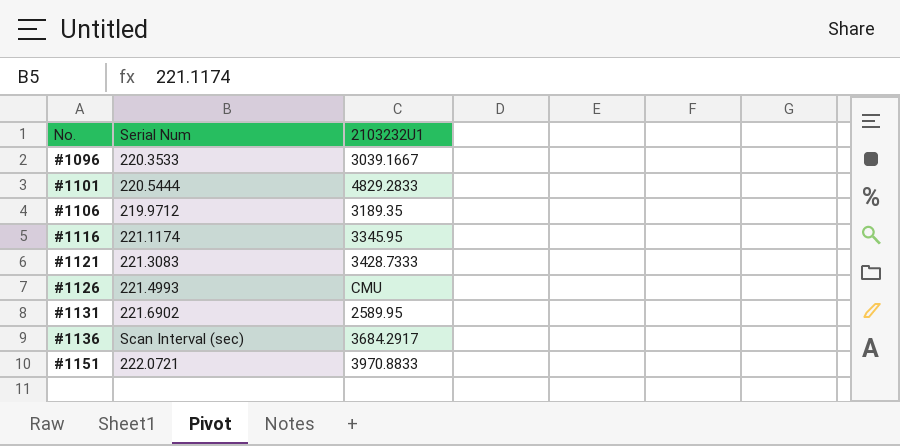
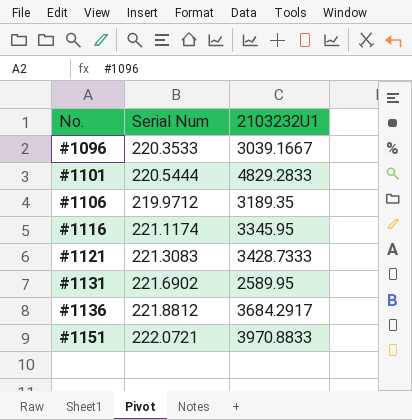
row #1126: 221.4993 | CMU -> none
#1136 | Serial Num: Scan Interval (sec) -> 221.8812

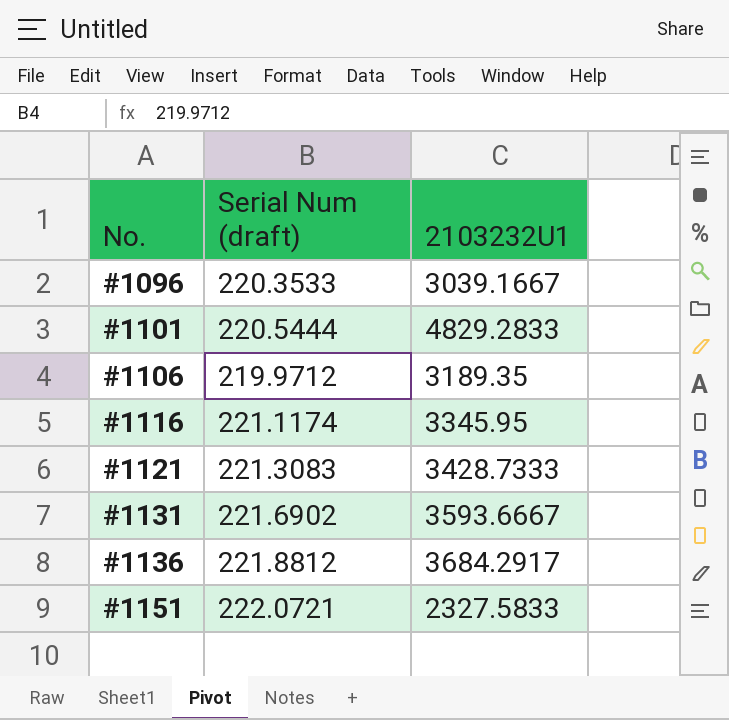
column name: Serial Num -> Serial Num (draft)
#1131 | 2103232U1: 2589.95 -> 3593.6667
#1151 | 2103232U1: 3970.8833 -> 2327.5833

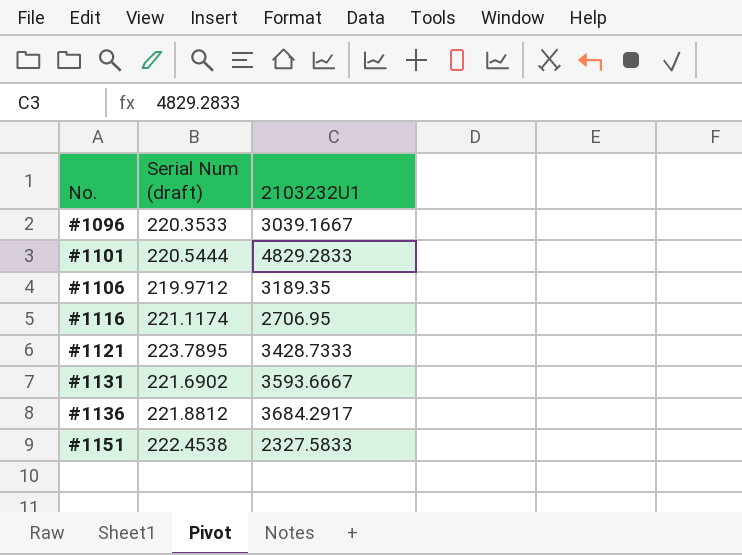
#1116 | 2103232U1: 3345.95 -> 2706.95
#1121 | Serial Num (draft): 221.3083 -> 223.7895
#1151 | Serial Num (draft): 222.0721 -> 222.4538

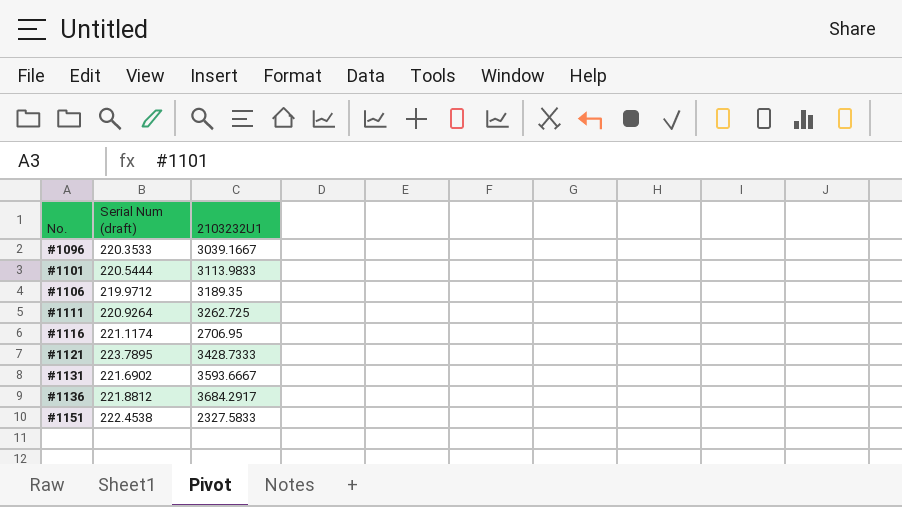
#1101 | 2103232U1: 4829.2833 -> 3113.9833
row #1111: none -> 220.9264 | 3262.725

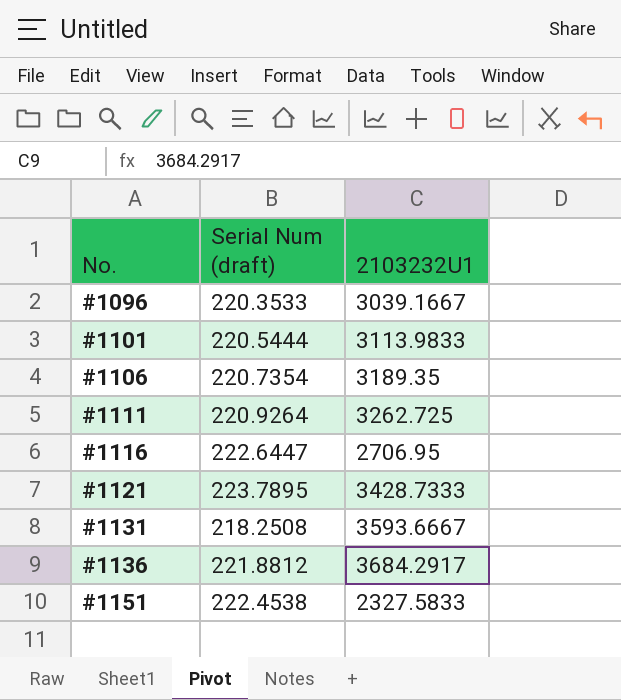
#1106 | Serial Num (draft): 219.9712 -> 220.7354
#1116 | Serial Num (draft): 221.1174 -> 222.6447
#1131 | Serial Num (draft): 221.6902 -> 218.2508

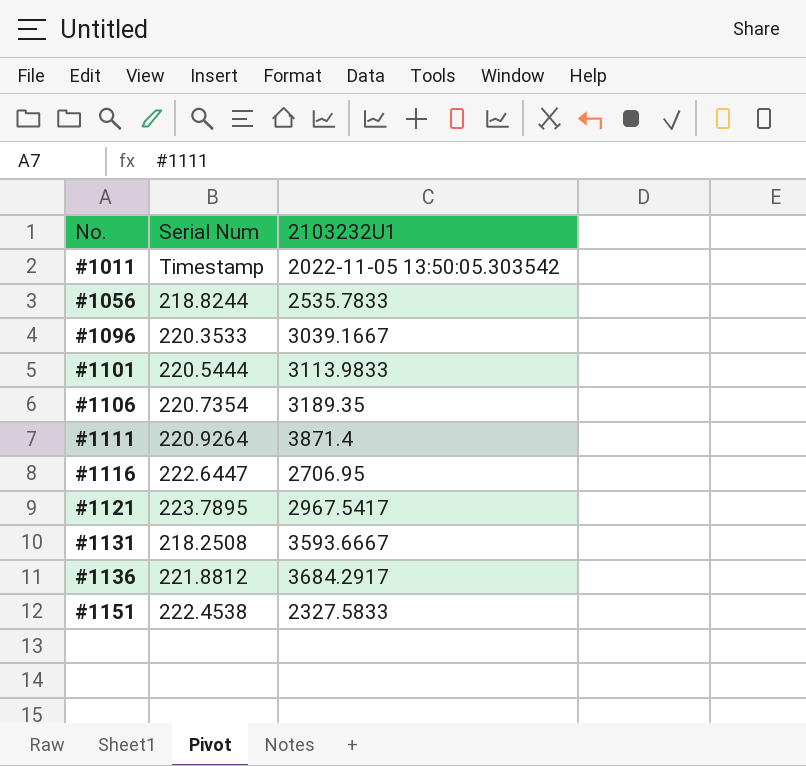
column name: Serial Num (draft) -> Serial Num
row #1011: none -> Timestamp | 2022-11-05 13:50:05.303542
row #1056: none -> 218.8244 | 2535.7833
#1111 | 2103232U1: 3262.725 -> 3871.4
#1121 | 2103232U1: 3428.7333 -> 2967.5417

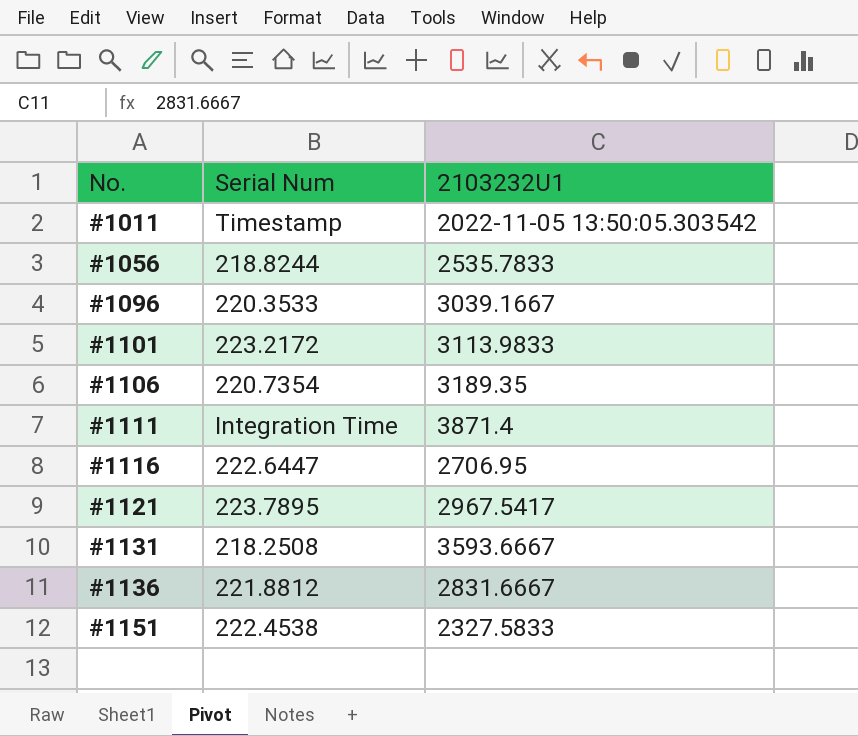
#1101 | Serial Num: 220.5444 -> 223.2172
#1111 | Serial Num: 220.9264 -> Integration Time
#1136 | 2103232U1: 3684.2917 -> 2831.6667

